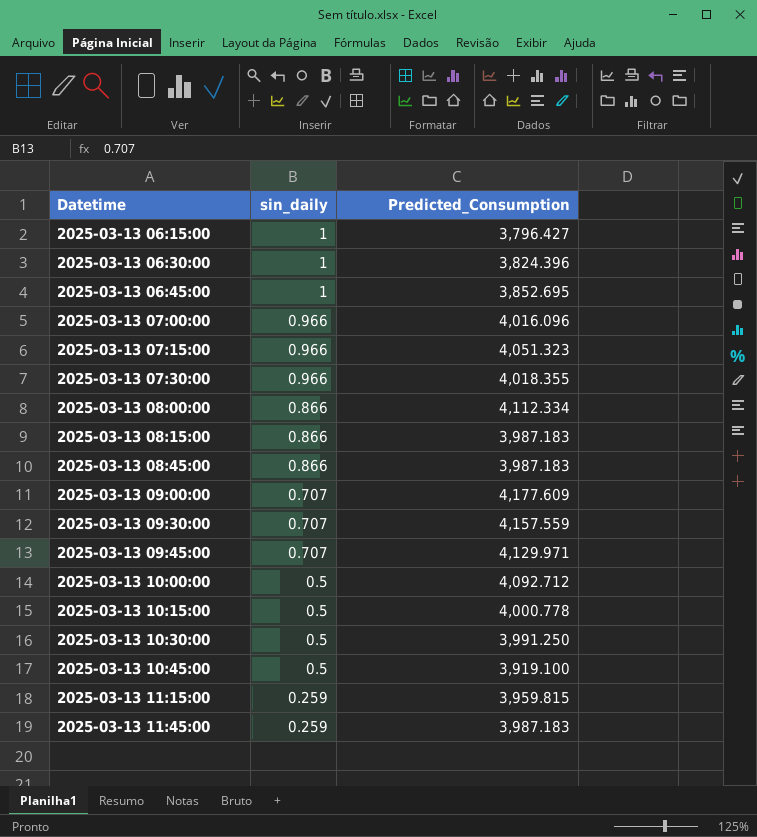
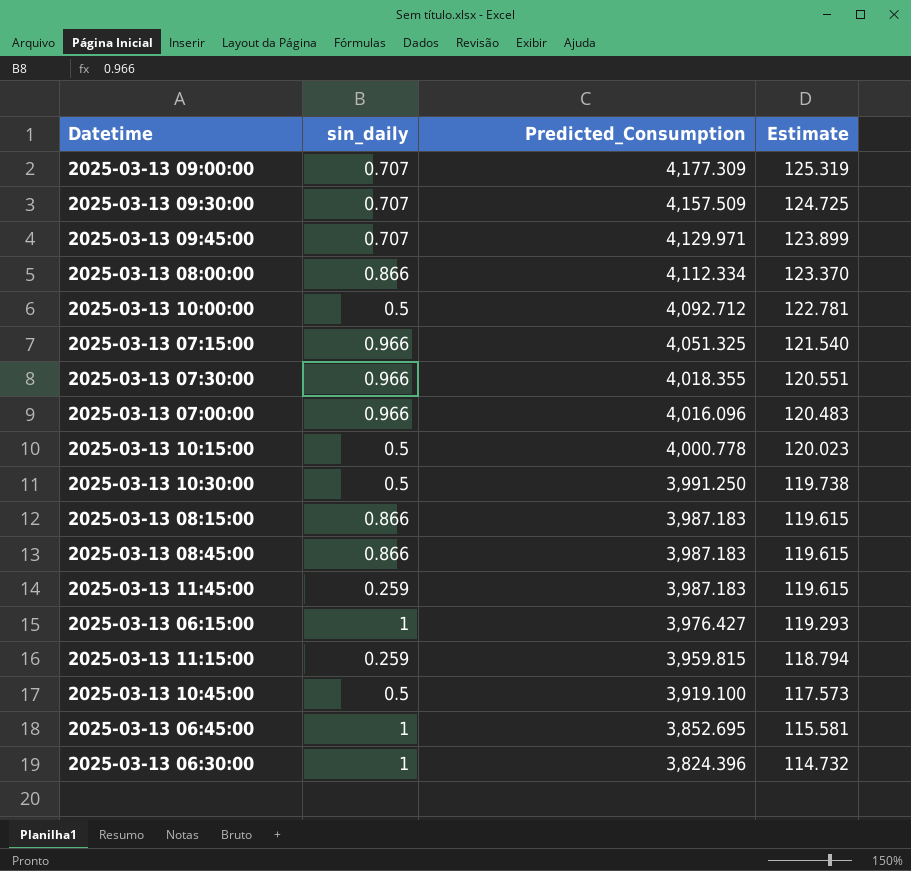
row order: Datetime ascending -> Predicted_Consumption descending
column Estimate | formula: none -> [Predicted_Consumption] * 0.03
2025-03-13 09:00:00 | Predicted_Consumption: 4,177.609 -> 4,177.309
2025-03-13 09:30:00 | Predicted_Consumption: 4,157.559 -> 4,157.509
2025-03-13 07:15:00 | Predicted_Consumption: 4,051.323 -> 4,051.325
2025-03-13 06:15:00 | Predicted_Consumption: 3,796.427 -> 3,976.427

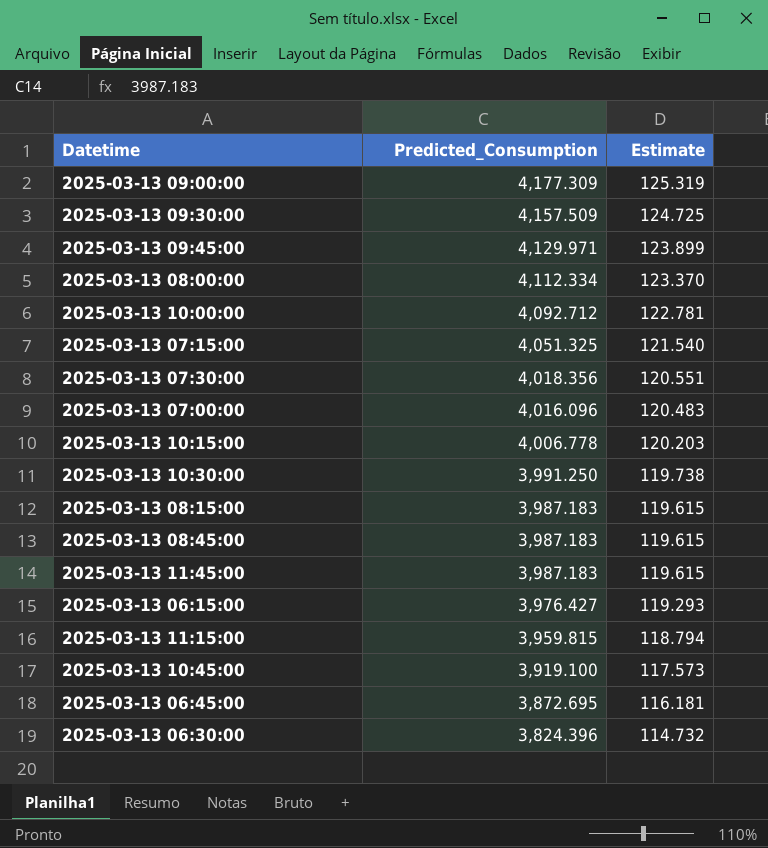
column sin_daily | position: 2 -> none
2025-03-13 07:30:00 | Predicted_Consumption: 4,018.355 -> 4,018.356
2025-03-13 10:15:00 | Predicted_Consumption: 4,000.778 -> 4,006.778
2025-03-13 10:15:00 | Estimate: 120.023 -> 120.203
2025-03-13 06:45:00 | Predicted_Consumption: 3,852.695 -> 3,872.695
2025-03-13 06:45:00 | Estimate: 115.581 -> 116.181

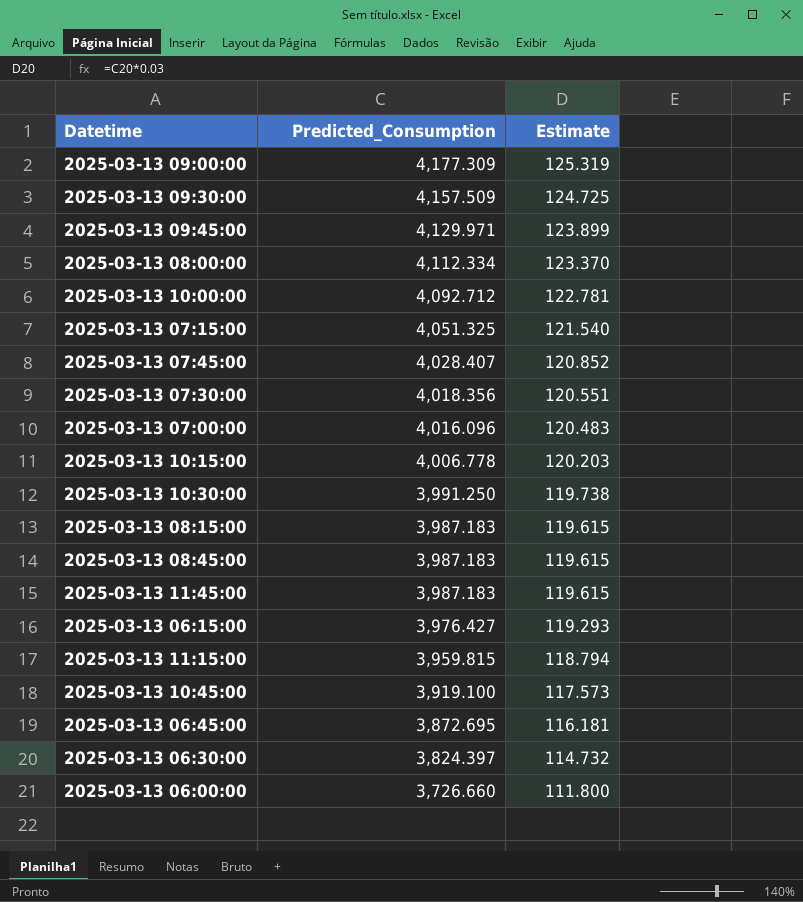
row 2025-03-13 07:45:00: none -> 4,028.407 | 120.852
2025-03-13 06:30:00 | Predicted_Consumption: 3,824.396 -> 3,824.397
row 2025-03-13 06:00:00: none -> 3,726.660 | 111.800

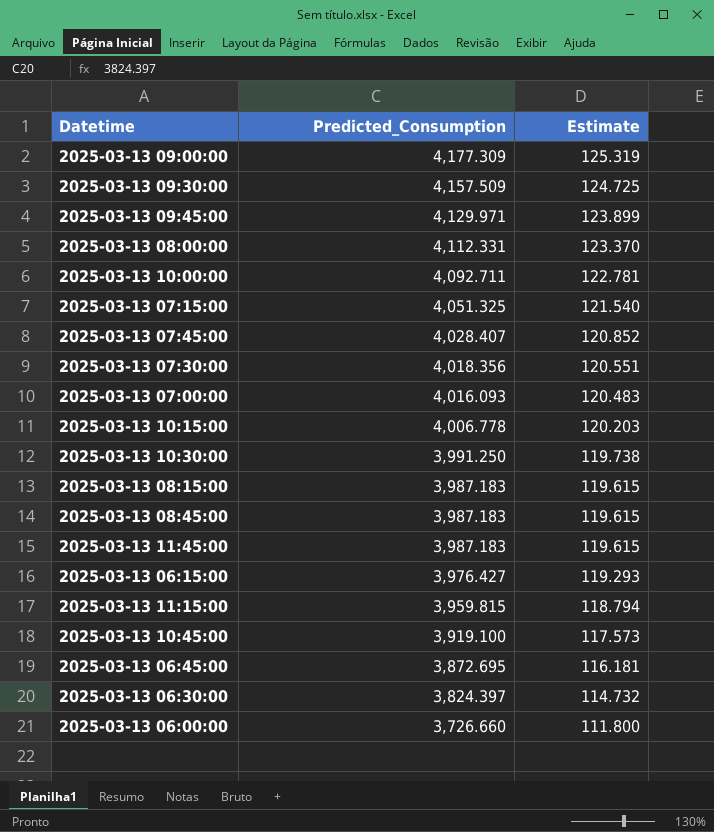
2025-03-13 08:00:00 | Predicted_Consumption: 4,112.334 -> 4,112.331
2025-03-13 10:00:00 | Predicted_Consumption: 4,092.712 -> 4,092.711
2025-03-13 07:00:00 | Predicted_Consumption: 4,016.096 -> 4,016.093

